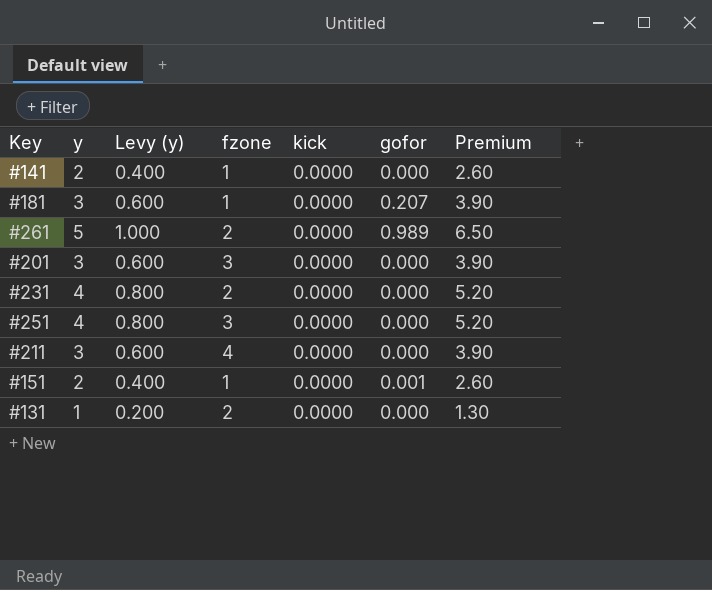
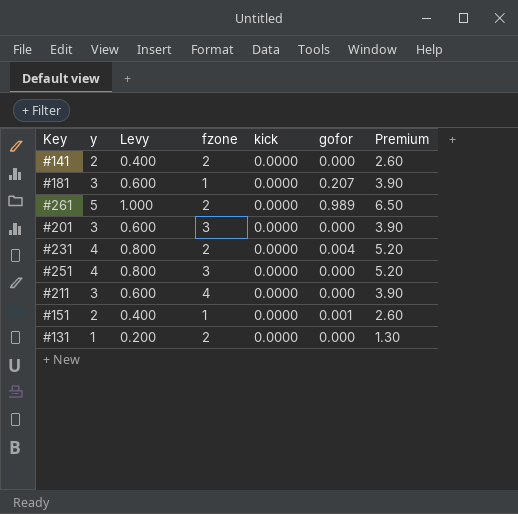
column name: Levy (y) -> Levy
#141 | fzone: 1 -> 2
#231 | gofor: 0.000 -> 0.004

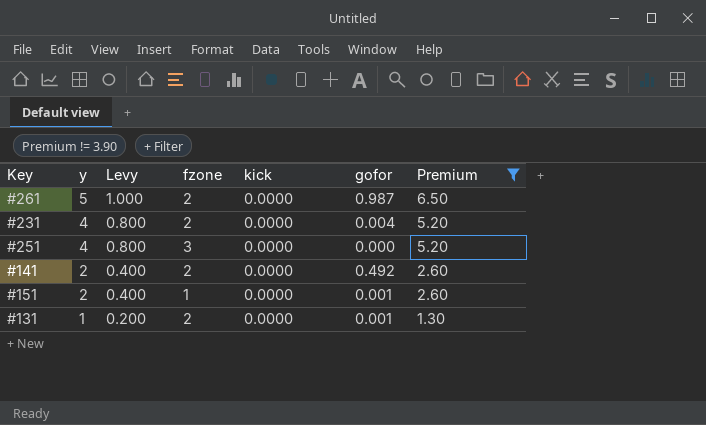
filter: none -> Premium != 3.90
row order: none -> y descending
#261 | gofor: 0.989 -> 0.987
#141 | gofor: 0.000 -> 0.492
#131 | gofor: 0.000 -> 0.001

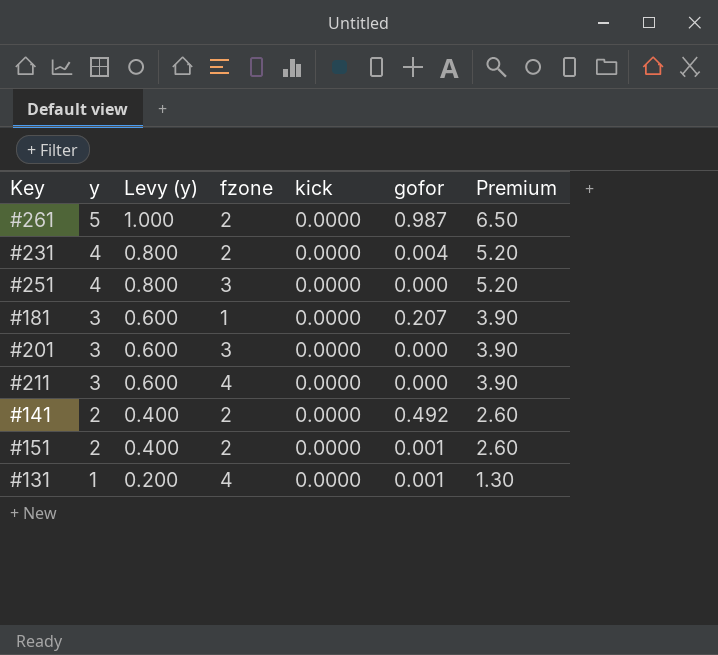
filter: Premium != 3.90 -> none
column name: Levy -> Levy (y)
#151 | fzone: 1 -> 2
#131 | fzone: 2 -> 4

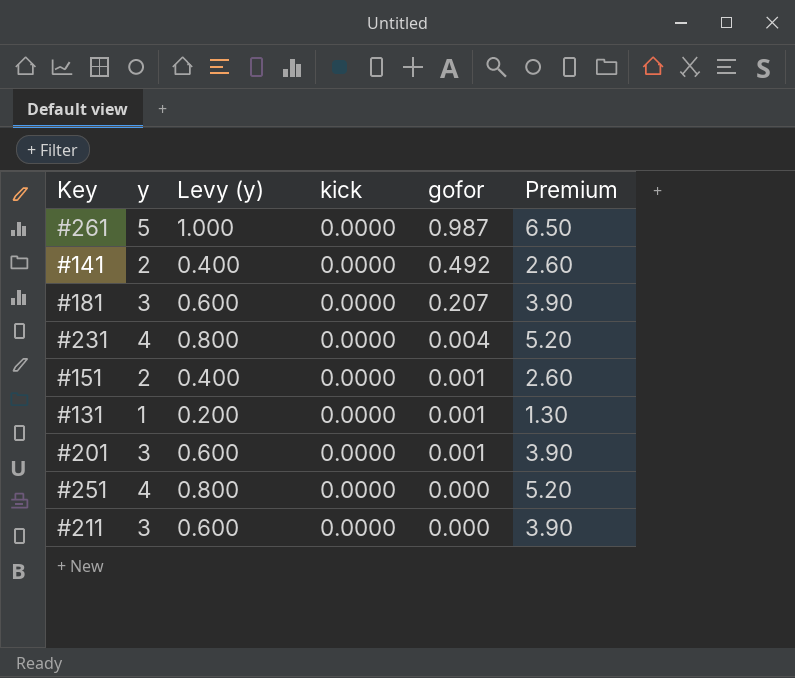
row order: y descending -> gofor descending
column fzone | position: 4 -> none
#201 | gofor: 0.000 -> 0.001

